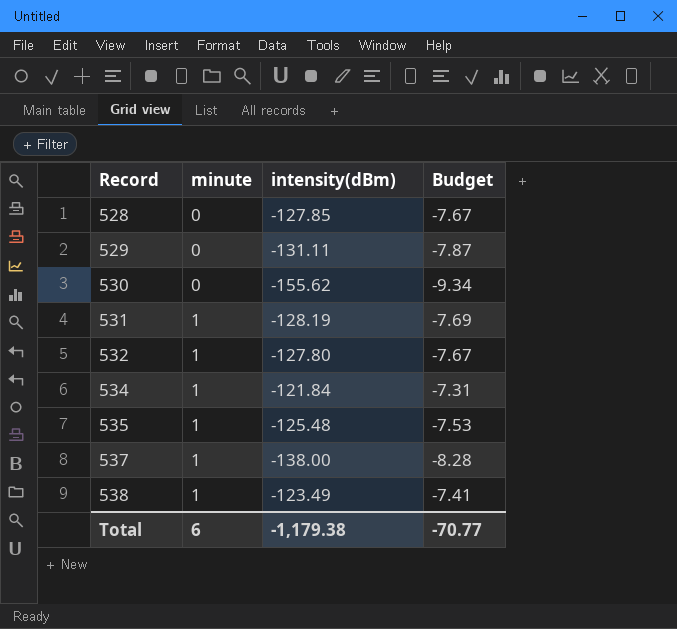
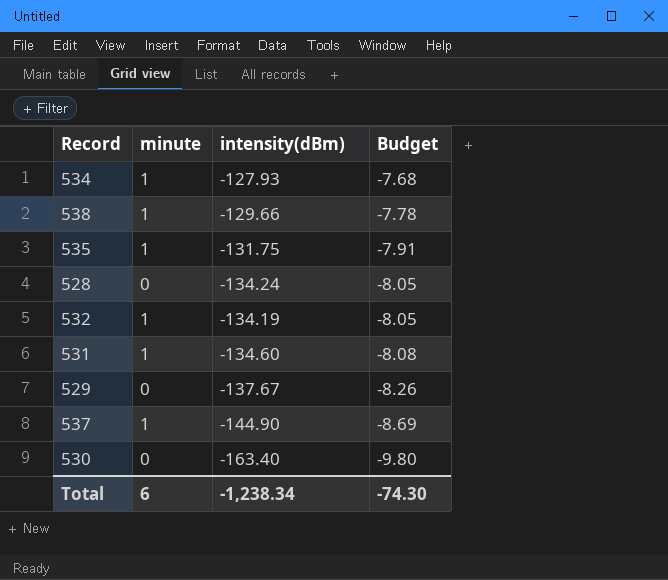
row order: Record ascending -> Budget descending
534 | intensity(dBm): -121.84 -> -127.93
534 | Budget: -7.31 -> -7.68
538 | intensity(dBm): -123.49 -> -129.66
538 | Budget: -7.41 -> -7.78
535 | intensity(dBm): -125.48 -> -131.75
535 | Budget: -7.53 -> -7.91
528 | intensity(dBm): -127.85 -> -134.24
528 | Budget: -7.67 -> -8.05
532 | intensity(dBm): -127.80 -> -134.19
532 | Budget: -7.67 -> -8.05
531 | intensity(dBm): -128.19 -> -134.60
531 | Budget: -7.69 -> -8.08
529 | intensity(dBm): -131.11 -> -137.67
529 | Budget: -7.87 -> -8.26
537 | intensity(dBm): -138.00 -> -144.90
537 | Budget: -8.28 -> -8.69
530 | intensity(dBm): -155.62 -> -163.40
530 | Budget: -9.34 -> -9.80
Total | intensity(dBm): -1,179.38 -> -1,238.34
Total | Budget: -70.77 -> -74.30

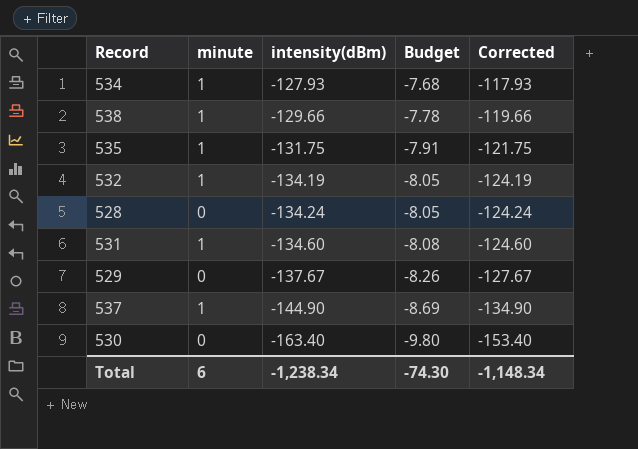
row order: Budget descending -> intensity(dBm) descending
column Corrected | formula: none -> [intensity(dBm)] + 10

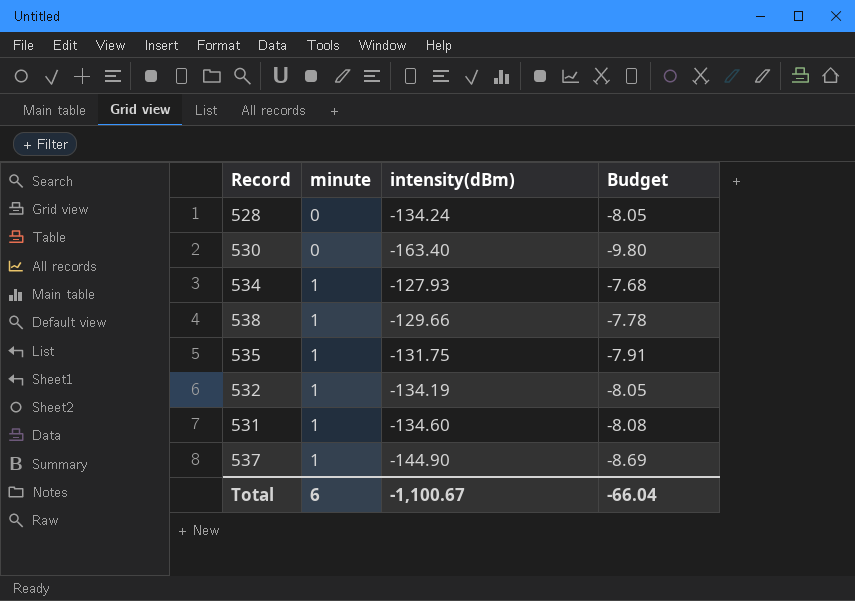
row order: intensity(dBm) descending -> minute ascending
column Corrected | formula: [intensity(dBm)] + 10 -> none
row 529: 0 | -137.67 | -8.26 | -127.67 -> none
Total | intensity(dBm): -1,238.34 -> -1,100.67
Total | Budget: -74.30 -> -66.04

